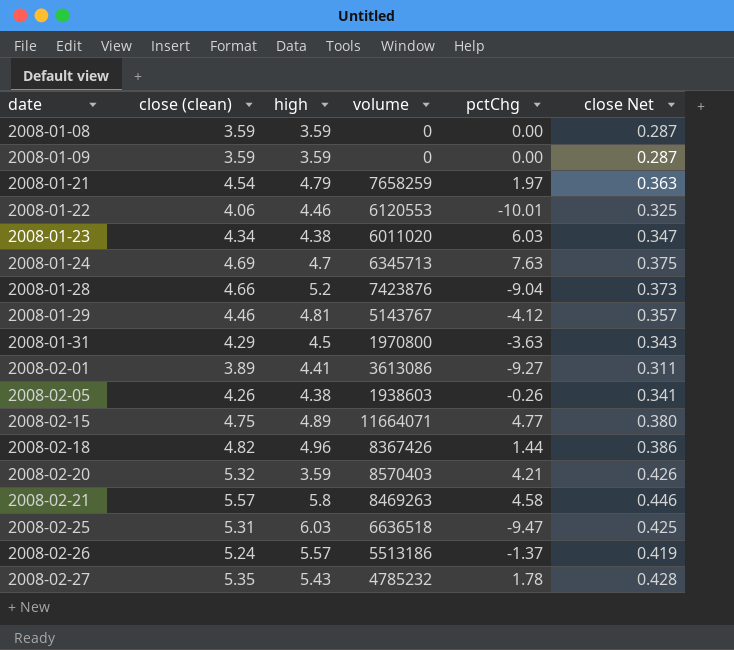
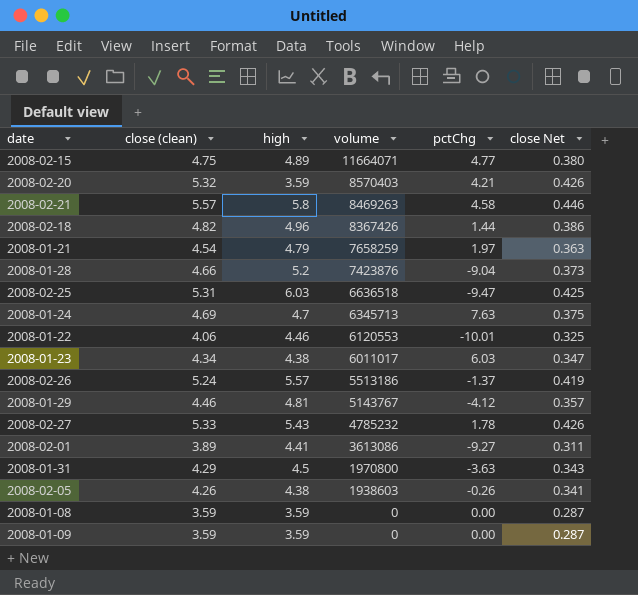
row order: date ascending -> volume descending
2008-01-23 | volume: 6011020 -> 6011017
2008-02-27 | close (clean): 5.35 -> 5.33
2008-02-27 | close Net: 0.428 -> 0.426

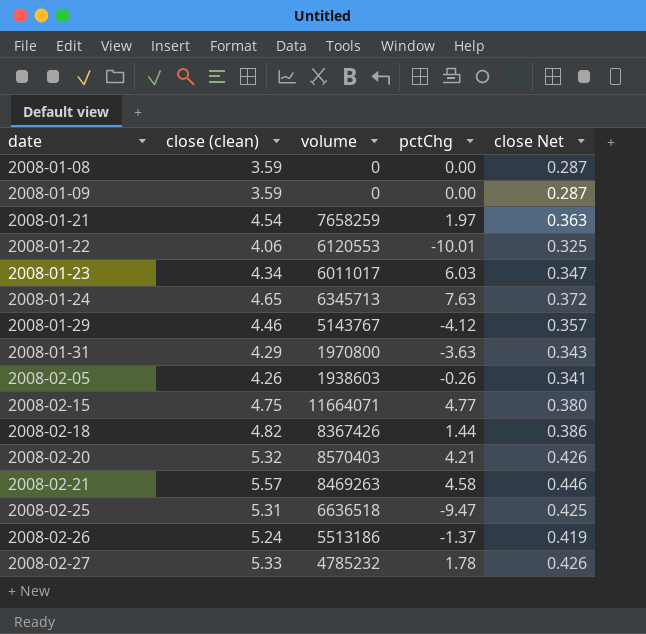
row order: volume descending -> date ascending
column high | position: 3 -> none
row 2008-01-28: 4.66 | 5.2 | 7423876 | -9.04 | 0.373 -> none
row 2008-02-01: 3.89 | 4.41 | 3613086 | -9.27 | 0.311 -> none
2008-01-24 | close (clean): 4.69 -> 4.65
2008-01-24 | close Net: 0.375 -> 0.372

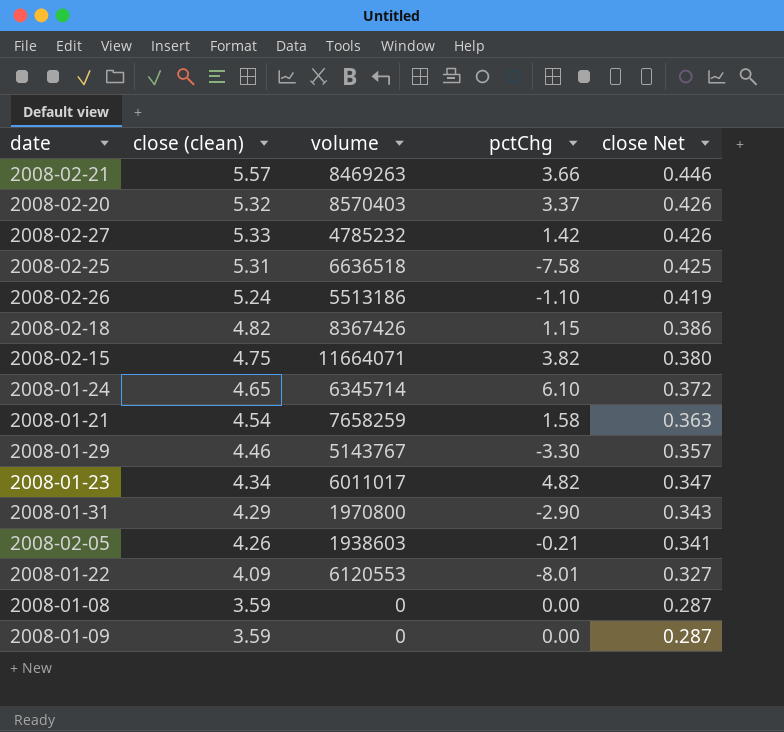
row order: date ascending -> close Net descending
2008-02-21 | pctChg: 4.58 -> 3.66
2008-02-20 | pctChg: 4.21 -> 3.37
2008-02-27 | pctChg: 1.78 -> 1.42
2008-02-25 | pctChg: -9.47 -> -7.58
2008-02-26 | pctChg: -1.37 -> -1.10
2008-02-18 | pctChg: 1.44 -> 1.15
2008-02-15 | pctChg: 4.77 -> 3.82
2008-01-24 | volume: 6345713 -> 6345714
2008-01-24 | pctChg: 7.63 -> 6.10
2008-01-21 | pctChg: 1.97 -> 1.58
2008-01-29 | pctChg: -4.12 -> -3.30
2008-01-23 | pctChg: 6.03 -> 4.82
2008-01-31 | pctChg: -3.63 -> -2.90
2008-02-05 | pctChg: -0.26 -> -0.21
2008-01-22 | close (clean): 4.06 -> 4.09
2008-01-22 | pctChg: -10.01 -> -8.01
2008-01-22 | close Net: 0.325 -> 0.327

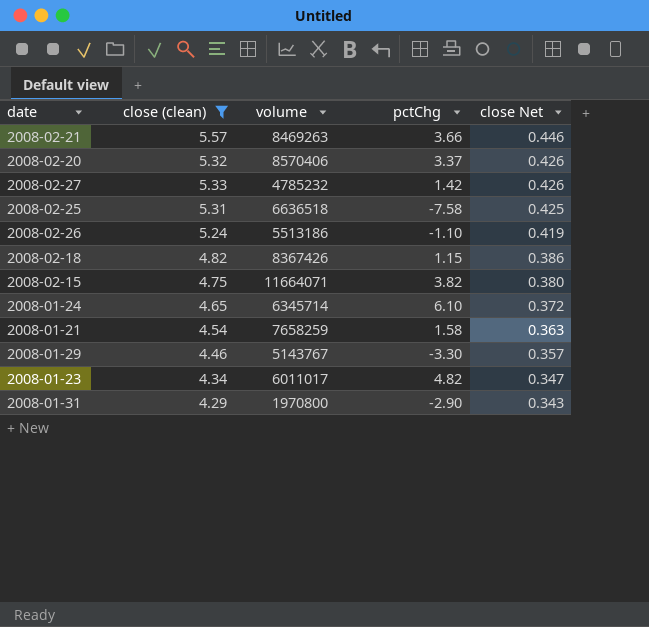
filter: none -> close (clean) >= 4.29
2008-02-20 | volume: 8570403 -> 8570406

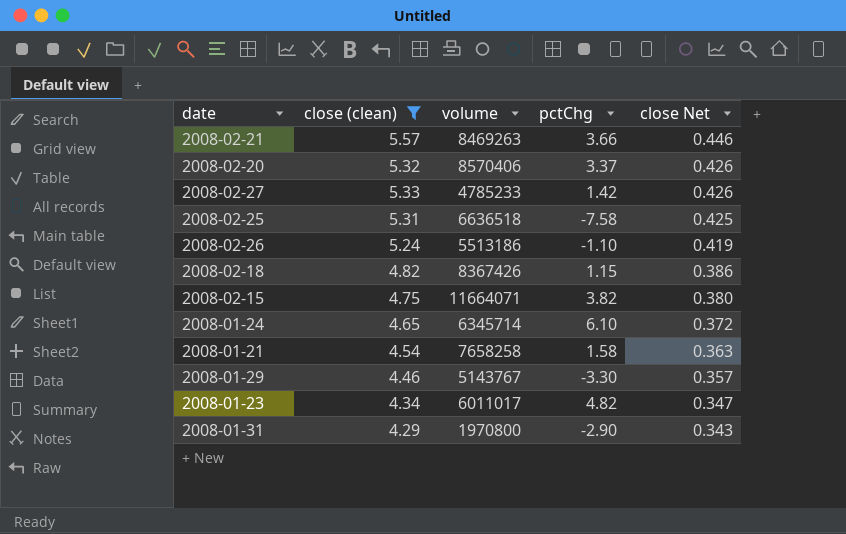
2008-02-27 | volume: 4785232 -> 4785233
2008-01-21 | volume: 7658259 -> 7658258

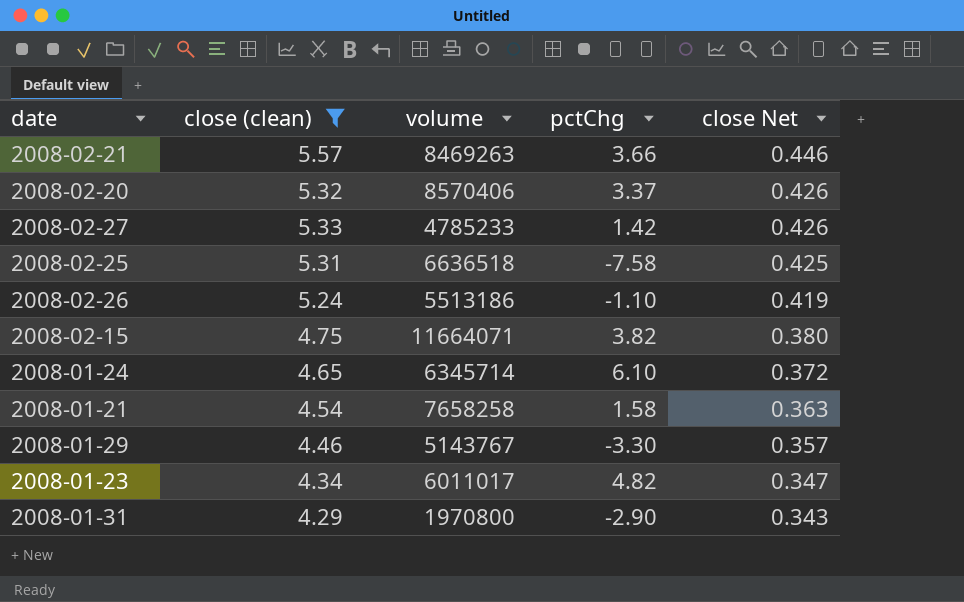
row 2008-02-18: 4.82 | 8367426 | 1.15 | 0.386 -> none

